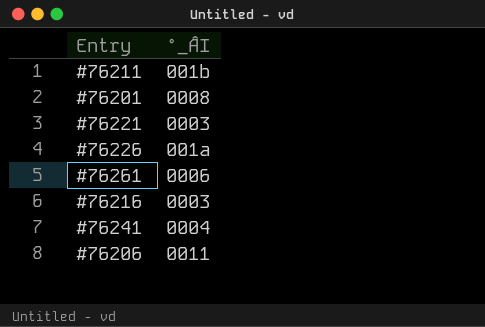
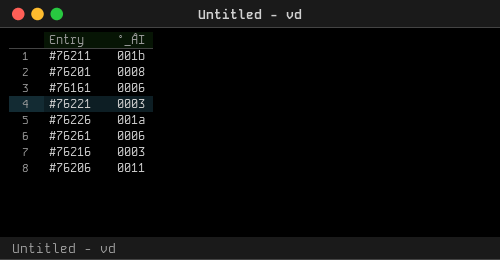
row #76241: 0004 -> none
row #76161: none -> 0006

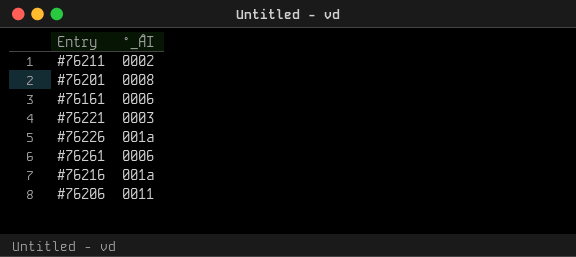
#76211 | °_ÂI: 001b -> 0002
#76216 | °_ÂI: 0003 -> 001a

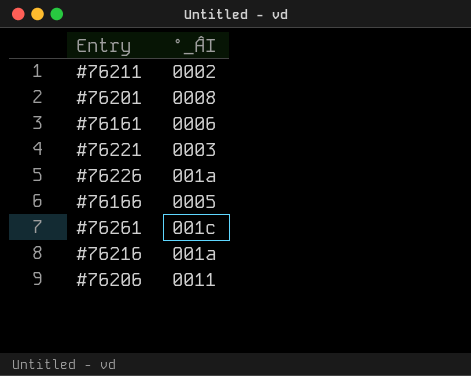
row #76166: none -> 0005
#76261 | °_ÂI: 0006 -> 001c

